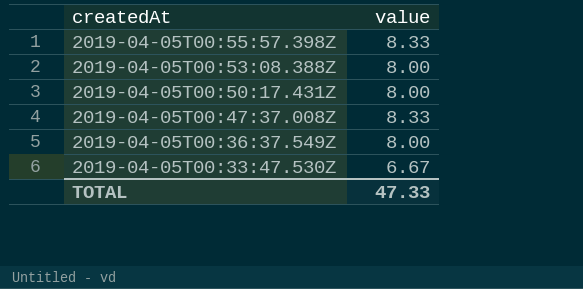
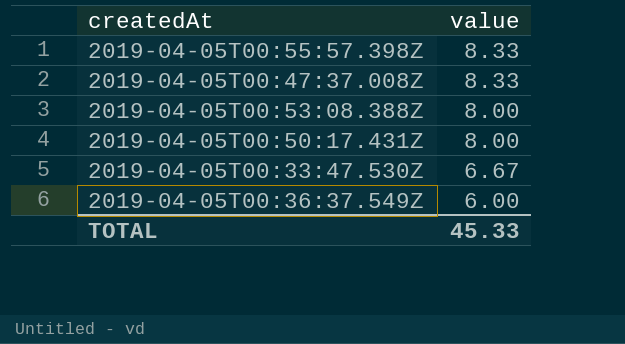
row order: createdAt descending -> value descending
2019-04-05T00:36:37.549Z | value: 8.00 -> 6.00
TOTAL | value: 47.33 -> 45.33

